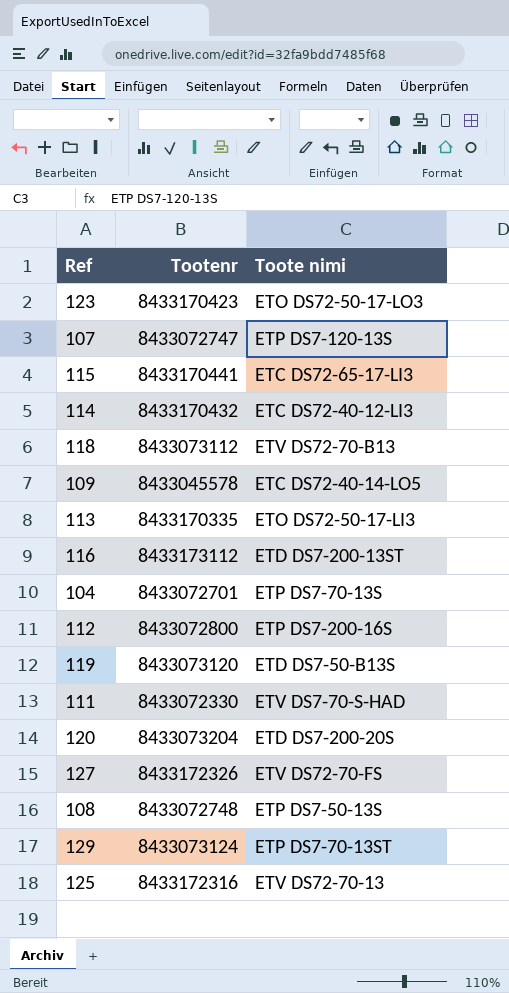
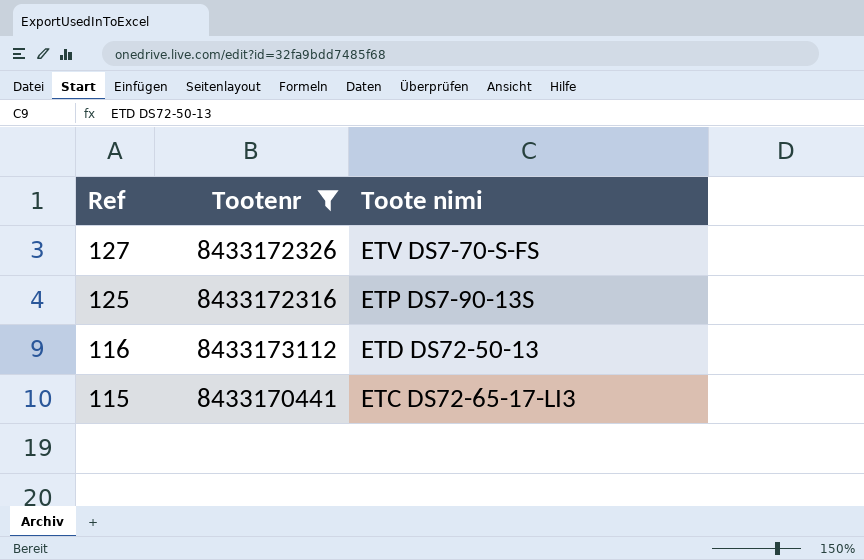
filter: none -> Tootenr >= 8433170441
row order: none -> Ref descending
127 | Toote nimi: ETV DS72-70-FS -> ETV DS7-70-S-FS
125 | Toote nimi: ETV DS72-70-13 -> ETP DS7-90-13S
116 | Toote nimi: ETD DS7-200-13ST -> ETD DS72-50-13

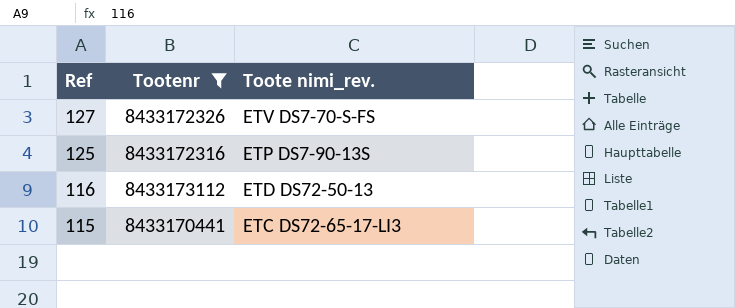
column name: Toote nimi -> Toote nimi_rev.

